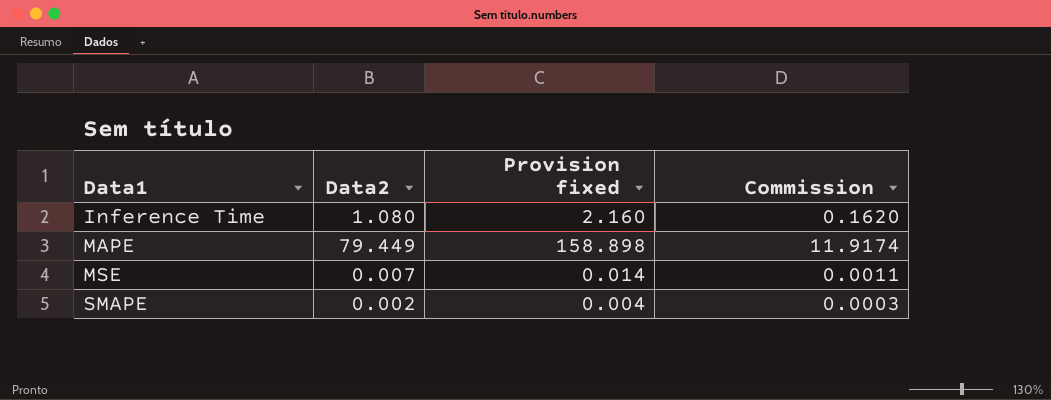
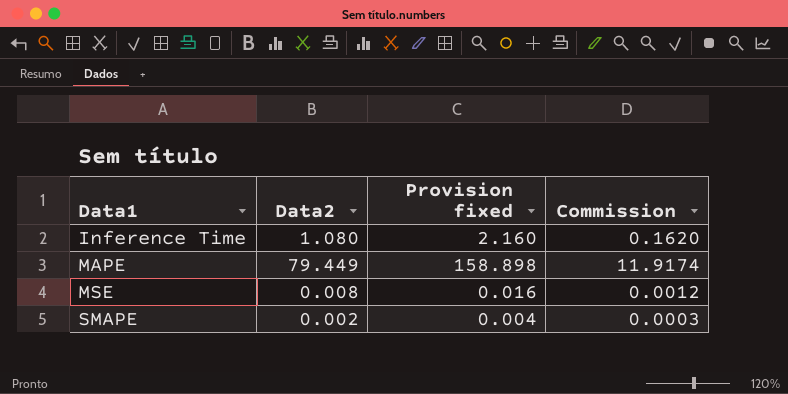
MSE | Data2: 0.007 -> 0.008
MSE | Provision fixed: 0.014 -> 0.016
MSE | Commission: 0.0011 -> 0.0012

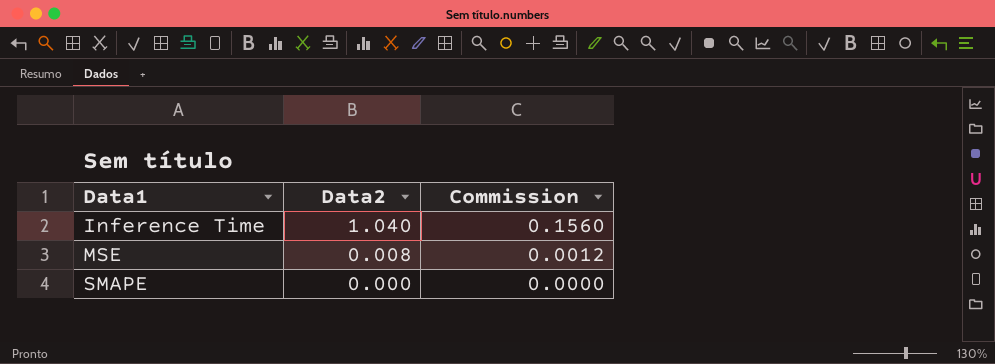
column Provision fixed | formula: [Data2] * 2 -> none
row MAPE: 79.449 | 158.898 | 11.9174 -> none
Inference Time | Data2: 1.080 -> 1.040
Inference Time | Commission: 0.1620 -> 0.1560
SMAPE | Data2: 0.002 -> 0.000
SMAPE | Commission: 0.0003 -> 0.0000

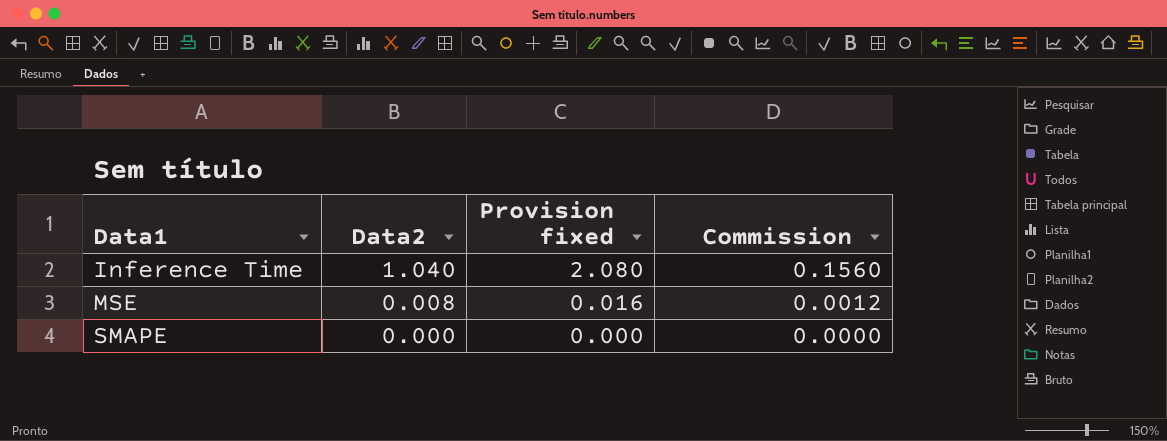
column Provision fixed | formula: none -> [Data2] * 2

